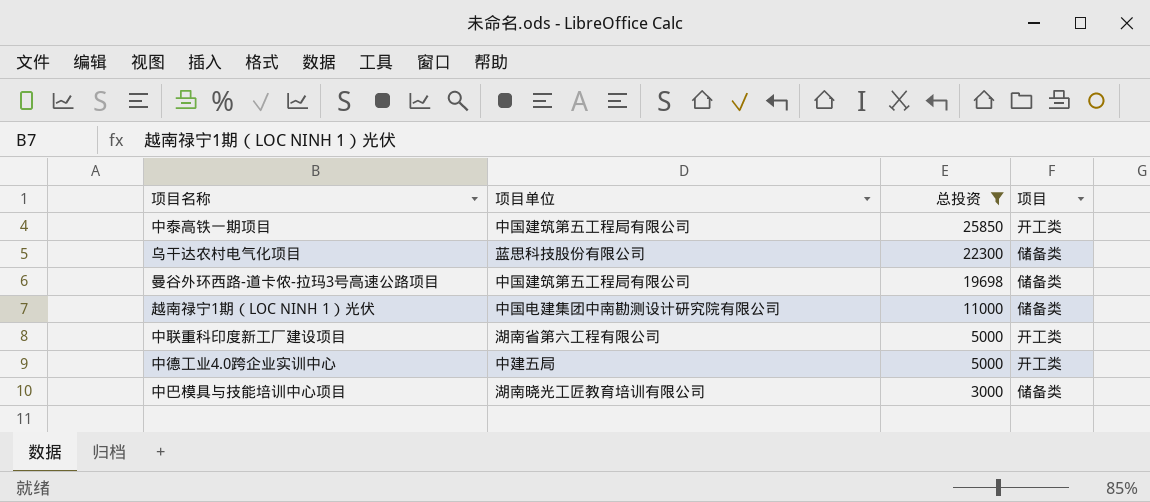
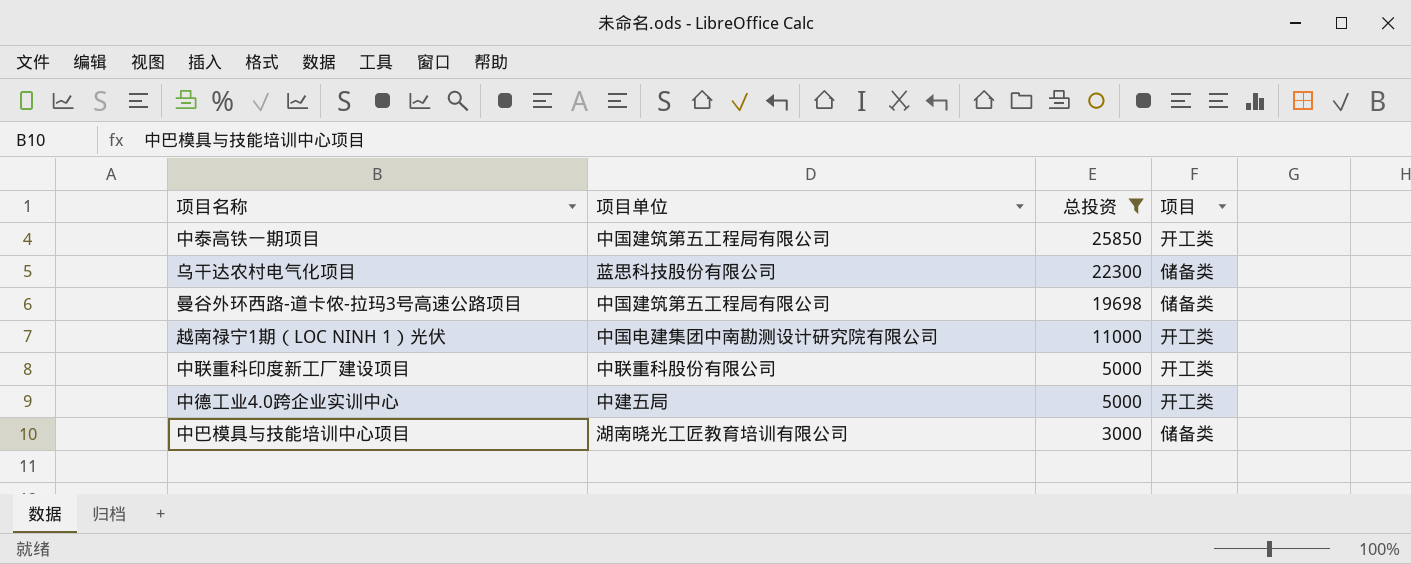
越南禄宁1期（LOC NINH 1）光伏 | 项目: 储备类 -> 开工类
中联重科印度新工厂建设项目 | 项目单位: 湖南省第六工程有限公司 -> 中联重科股份有限公司

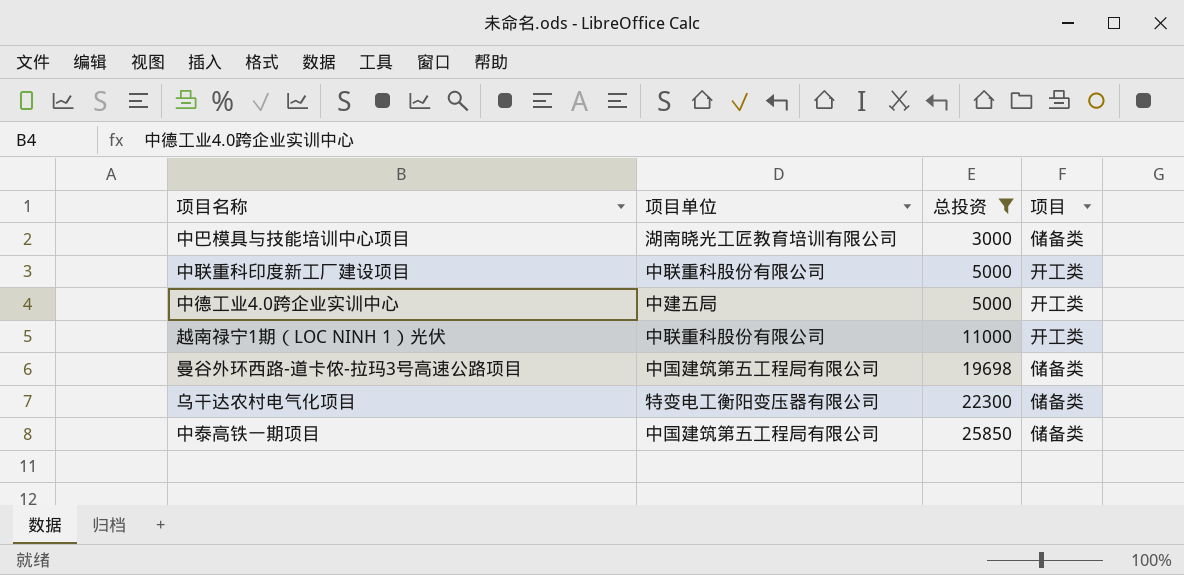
row order: 总投资 descending -> 总投资 ascending
越南禄宁1期（LOC NINH 1）光伏 | 项目单位: 中国电建集团中南勘测设计研究院有限公司 -> 中联重科股份有限公司
乌干达农村电气化项目 | 项目单位: 蓝思科技股份有限公司 -> 特变电工衡阳变压器有限公司
中泰高铁一期项目 | 项目: 开工类 -> 储备类

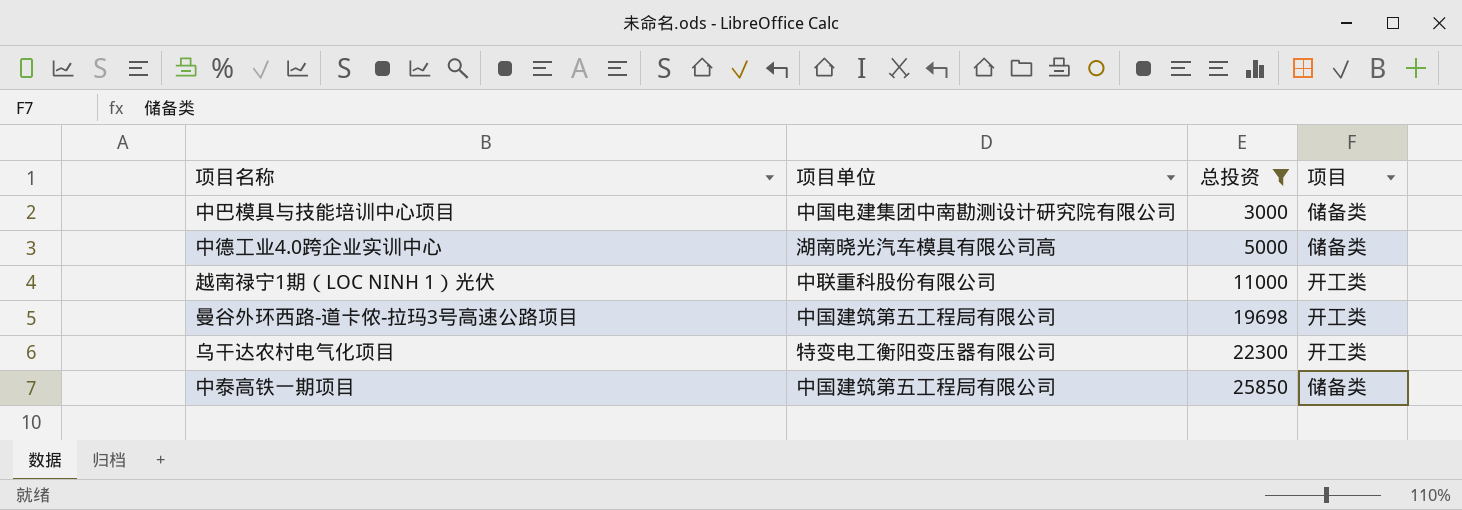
row 中联重科印度新工厂建设项目: 中联重科股份有限公司 | 5000 | 开工类 -> none
中巴模具与技能培训中心项目 | 项目单位: 湖南晓光工匠教育培训有限公司 -> 中国电建集团中南勘测设计研究院有限公司
中德工业4.0跨企业实训中心 | 项目单位: 中建五局 -> 湖南晓光汽车模具有限公司高
中德工业4.0跨企业实训中心 | 项目: 开工类 -> 储备类
曼谷外环西路-道卡侬-拉玛3号高速公路项目 | 项目: 储备类 -> 开工类
乌干达农村电气化项目 | 项目: 储备类 -> 开工类

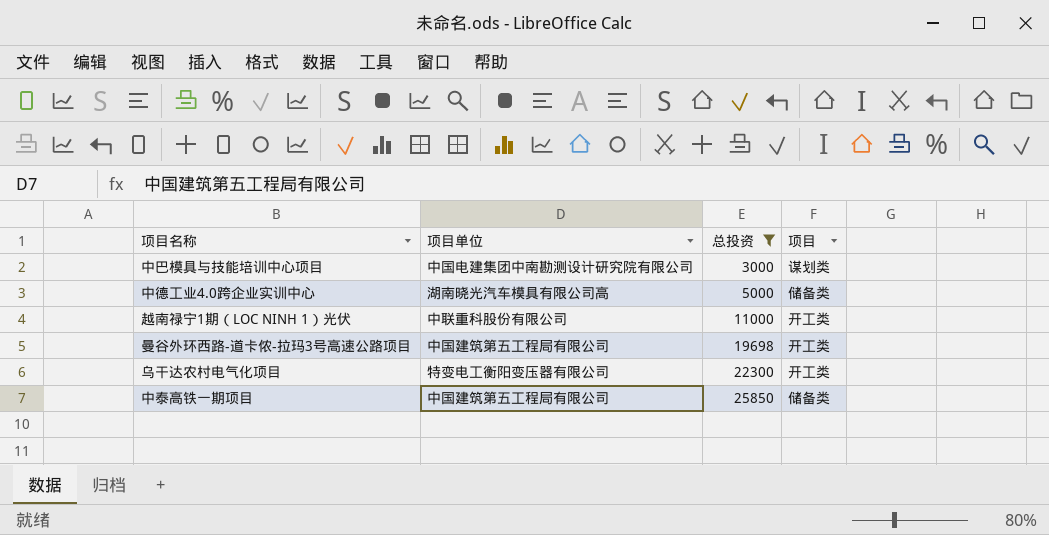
中巴模具与技能培训中心项目 | 项目: 储备类 -> 谋划类

